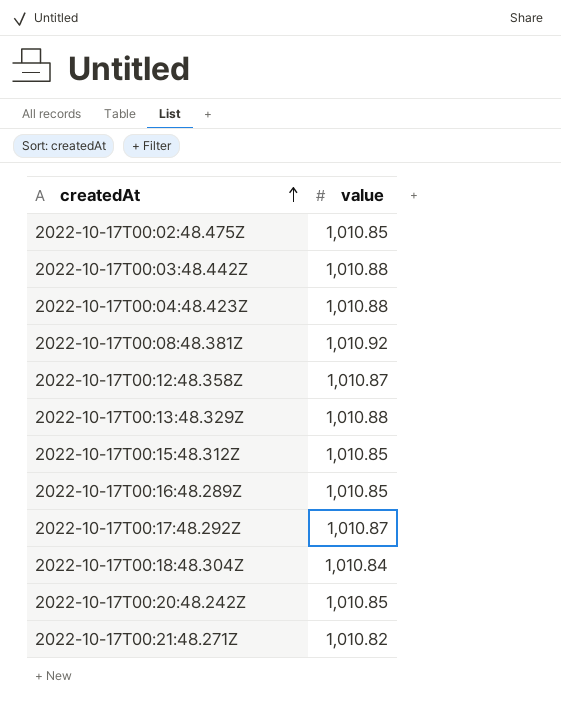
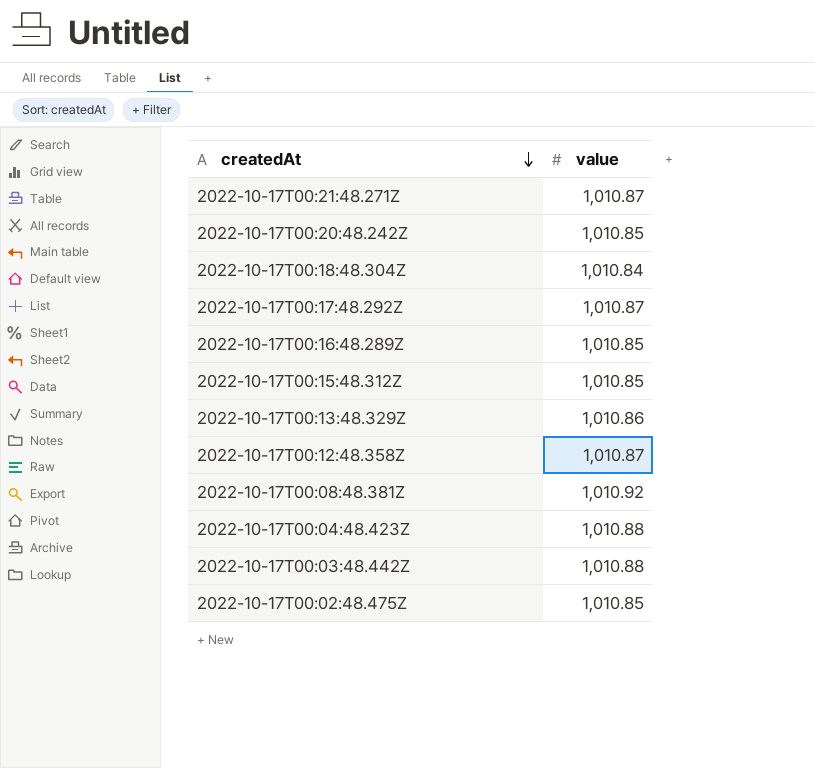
row order: createdAt ascending -> createdAt descending
2022-10-17T00:21:48.271Z | value: 1,010.82 -> 1,010.87
2022-10-17T00:13:48.329Z | value: 1,010.88 -> 1,010.86

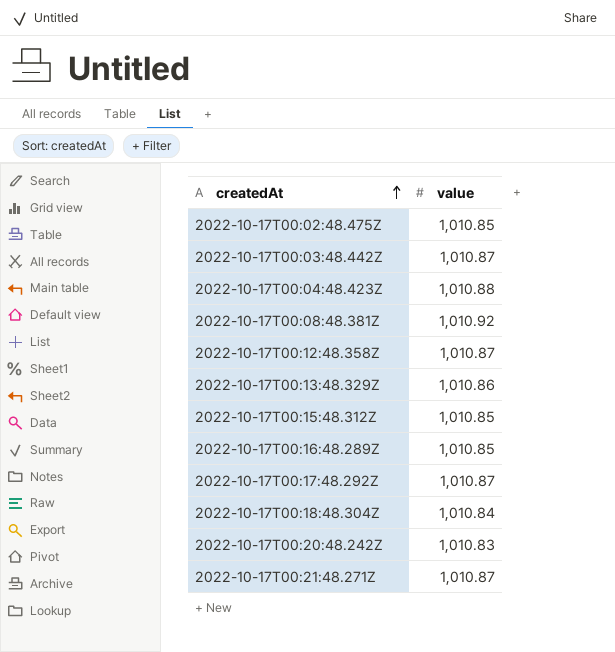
row order: createdAt descending -> createdAt ascending
2022-10-17T00:03:48.442Z | value: 1,010.88 -> 1,010.87
2022-10-17T00:20:48.242Z | value: 1,010.85 -> 1,010.83

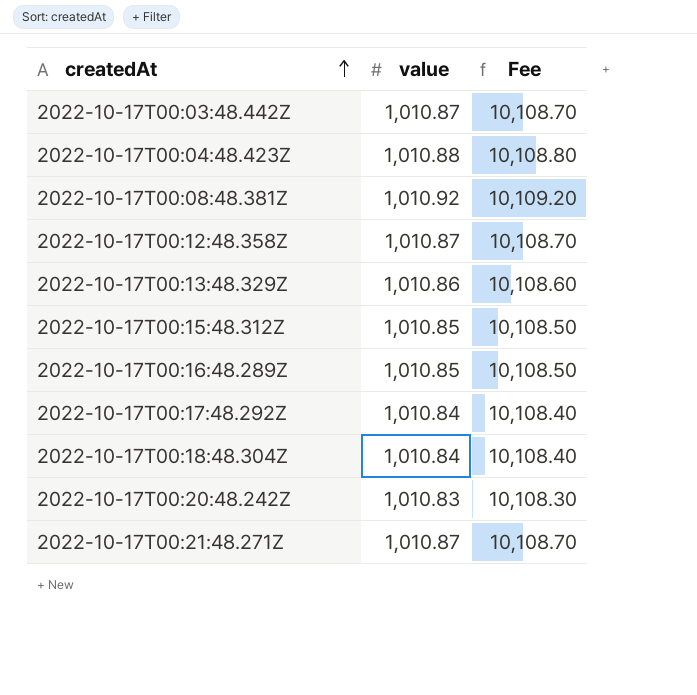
column Fee | formula: none -> [value] * 10
row 2022-10-17T00:02:48.475Z: 1,010.85 -> none
2022-10-17T00:17:48.292Z | value: 1,010.87 -> 1,010.84

